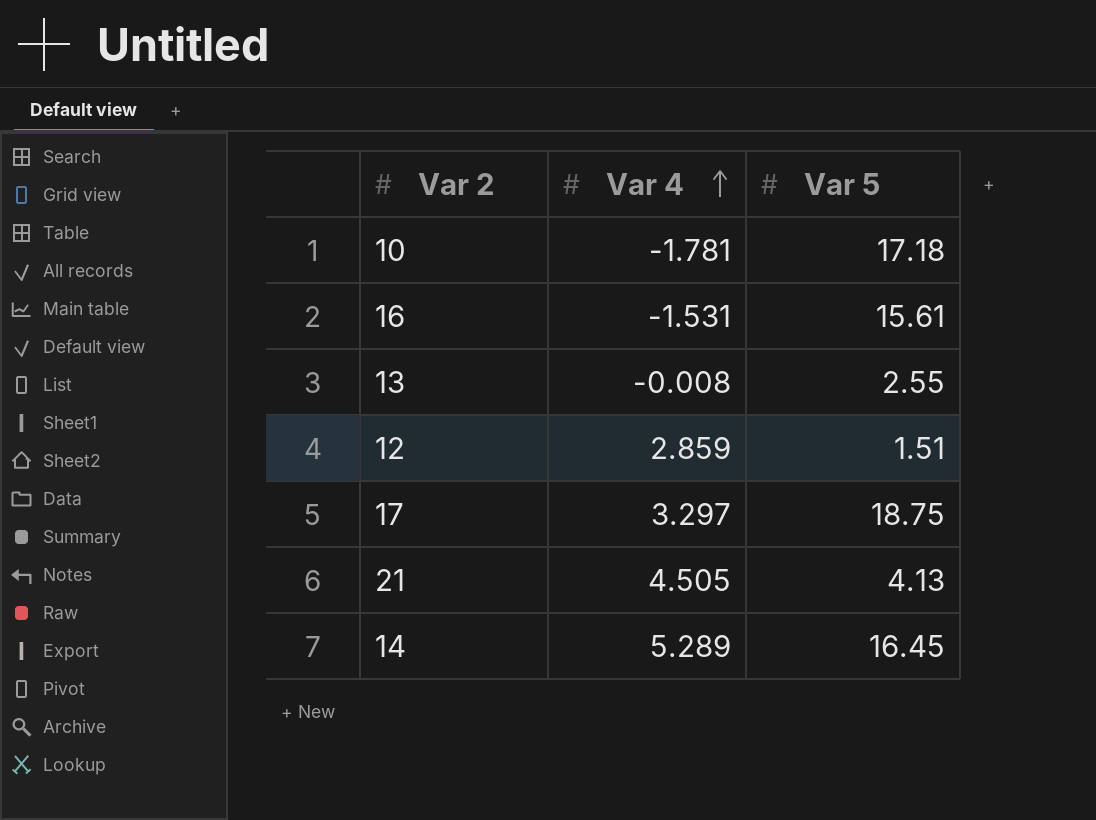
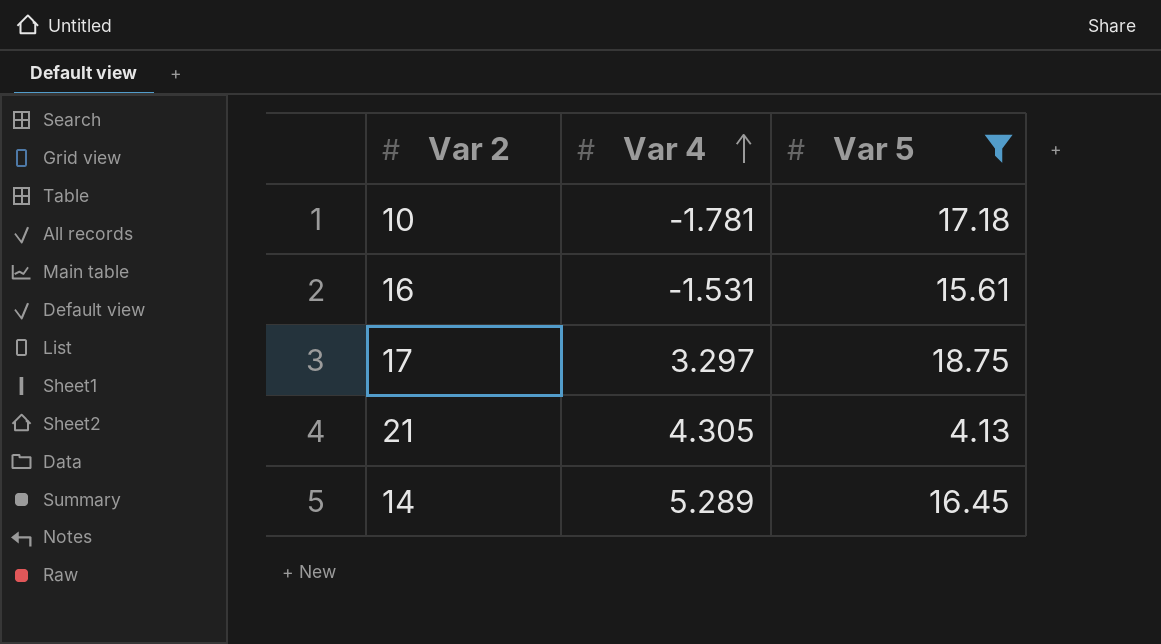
filter: none -> Var 5 >= 4.13
21 | Var 4: 4.505 -> 4.305

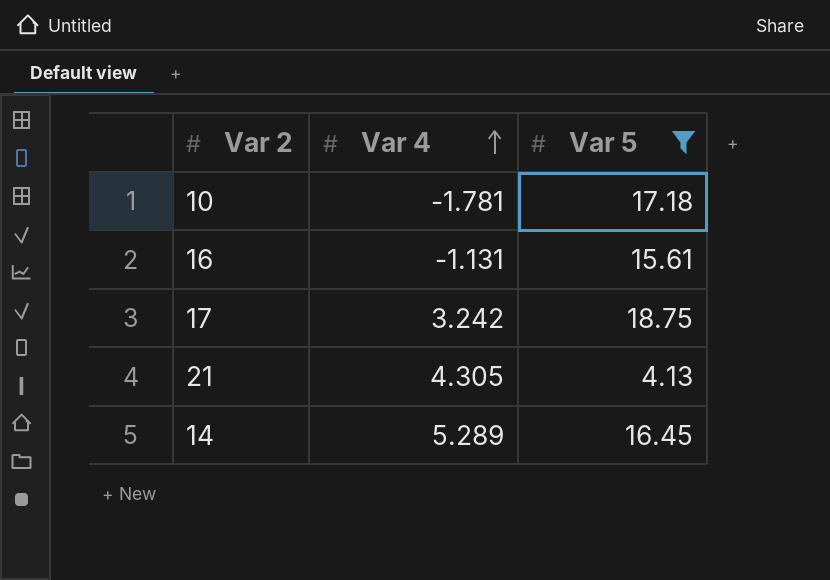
16 | Var 4: -1.531 -> -1.131
17 | Var 4: 3.297 -> 3.242

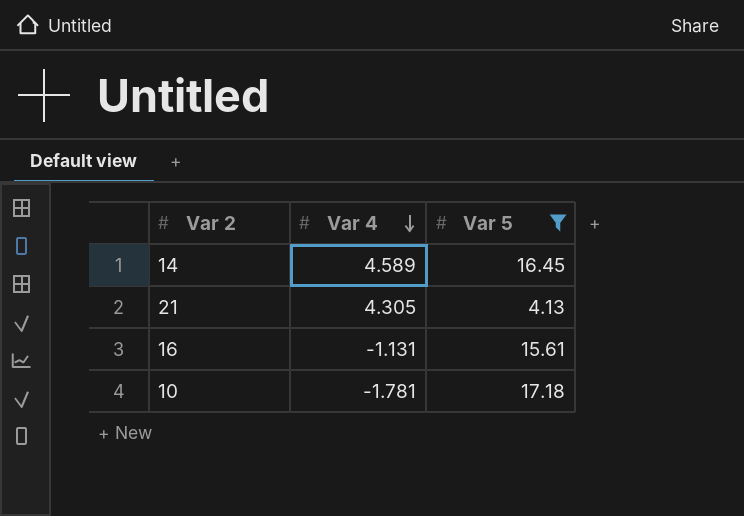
row order: Var 4 ascending -> Var 4 descending
row 17: 3.242 | 18.75 -> none
14 | Var 4: 5.289 -> 4.589

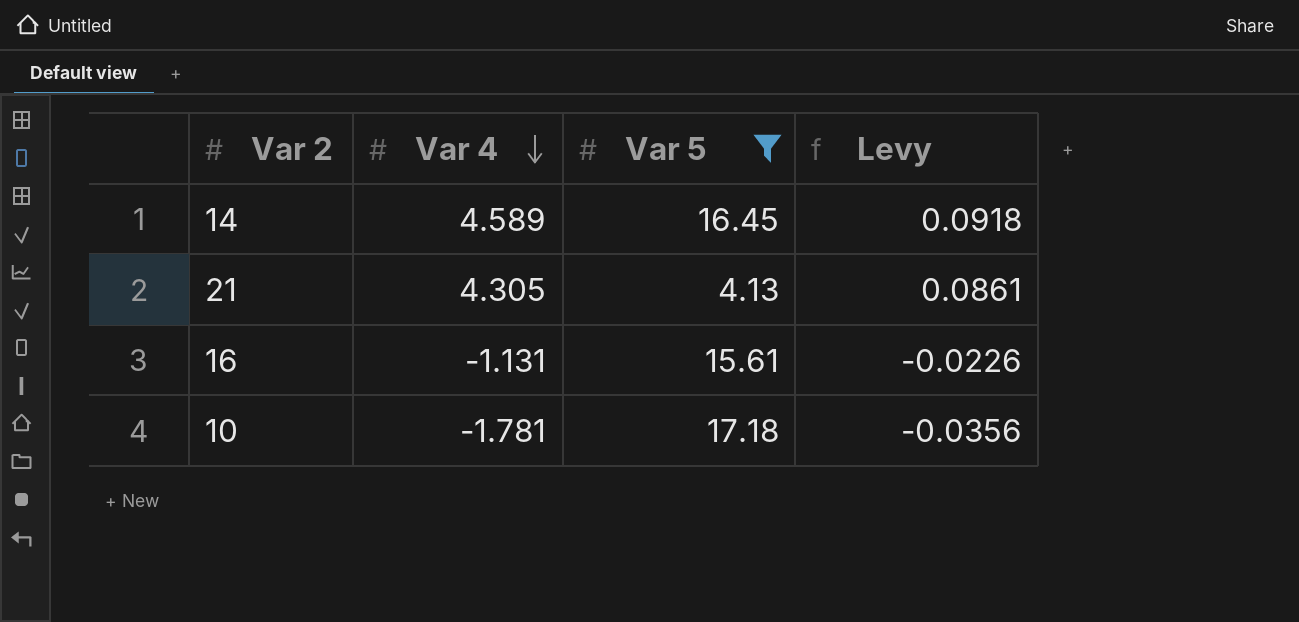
column Levy | formula: none -> [Var 4] * 0.02

